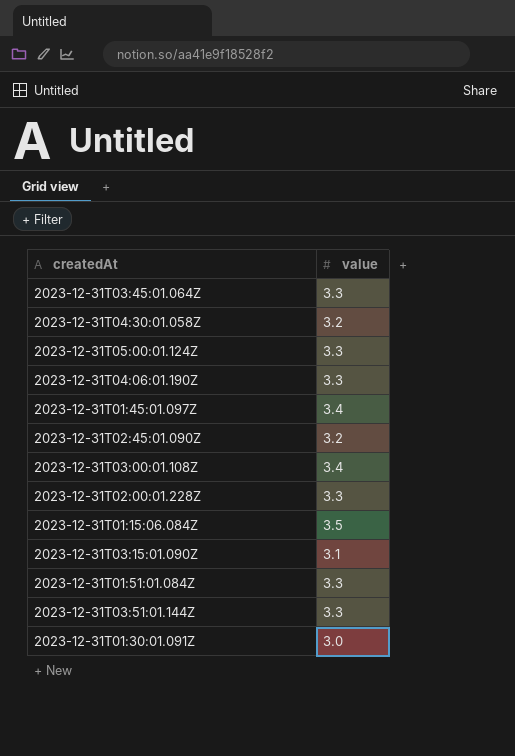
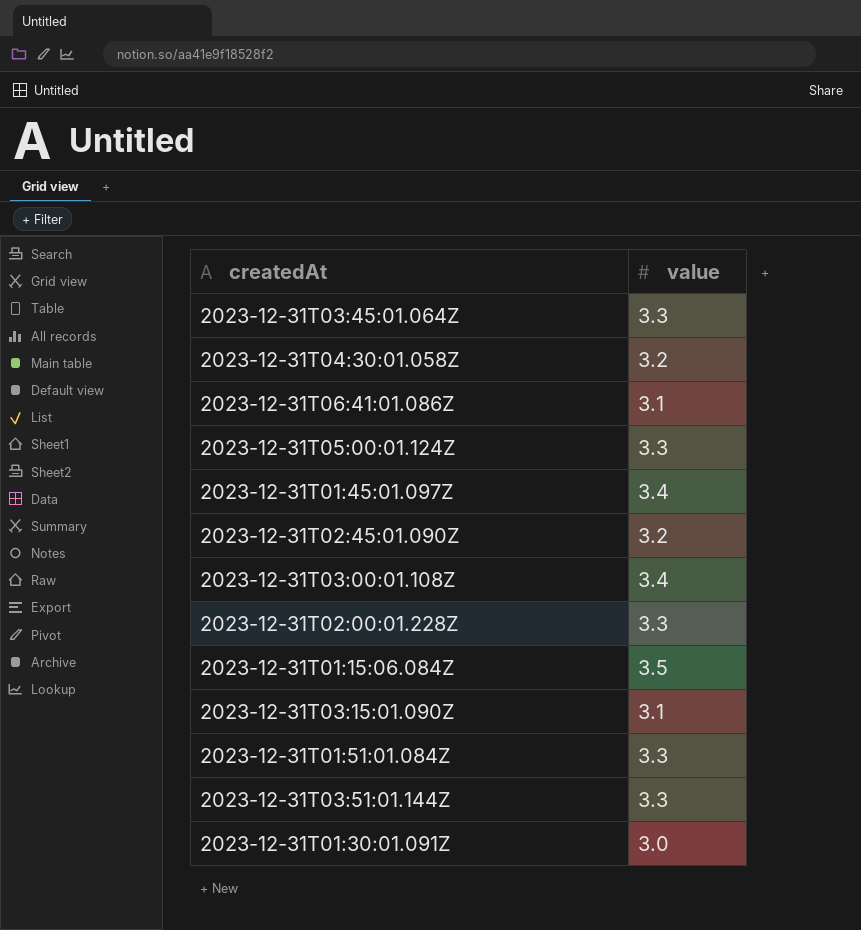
row 2023-12-31T04:06:01.190Z: 3.3 -> none
row 2023-12-31T06:41:01.086Z: none -> 3.1

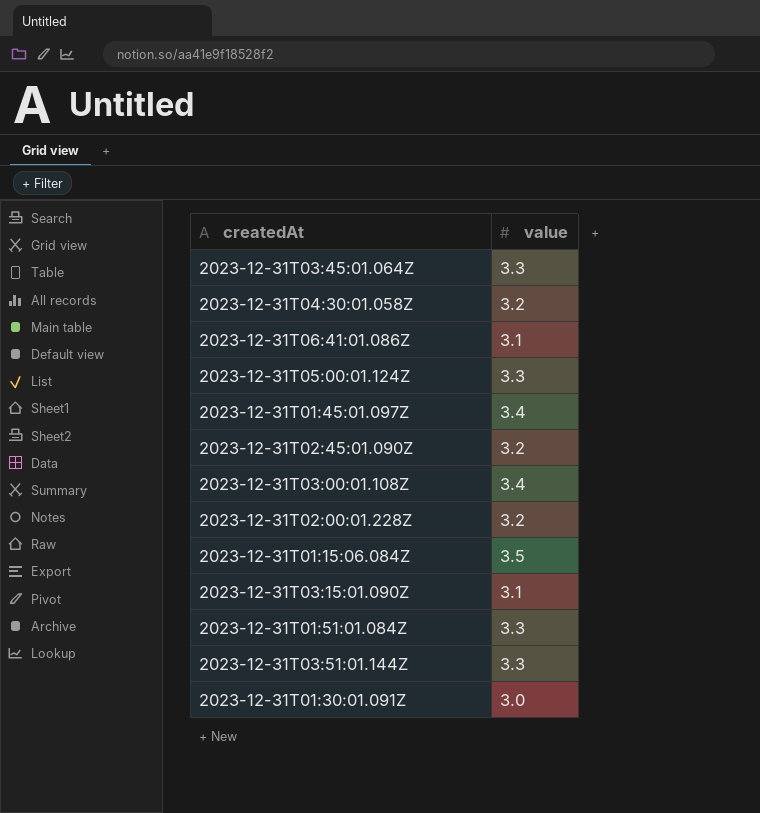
2023-12-31T02:00:01.228Z | value: 3.3 -> 3.2

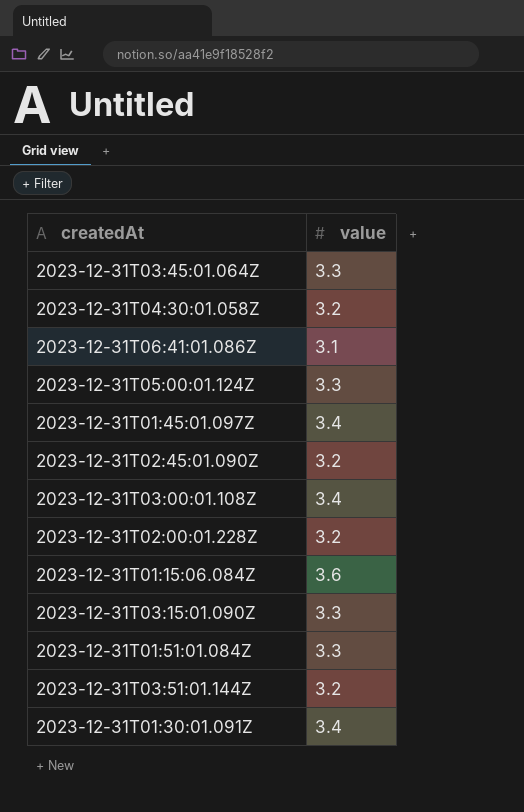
2023-12-31T01:15:06.084Z | value: 3.5 -> 3.6
2023-12-31T03:15:01.090Z | value: 3.1 -> 3.3
2023-12-31T03:51:01.144Z | value: 3.3 -> 3.2
2023-12-31T01:30:01.091Z | value: 3.0 -> 3.4

